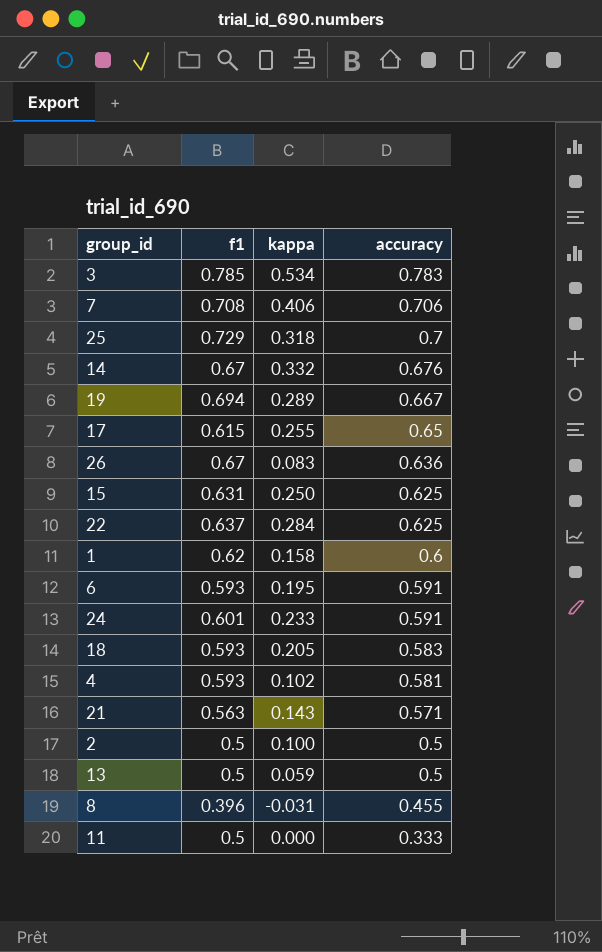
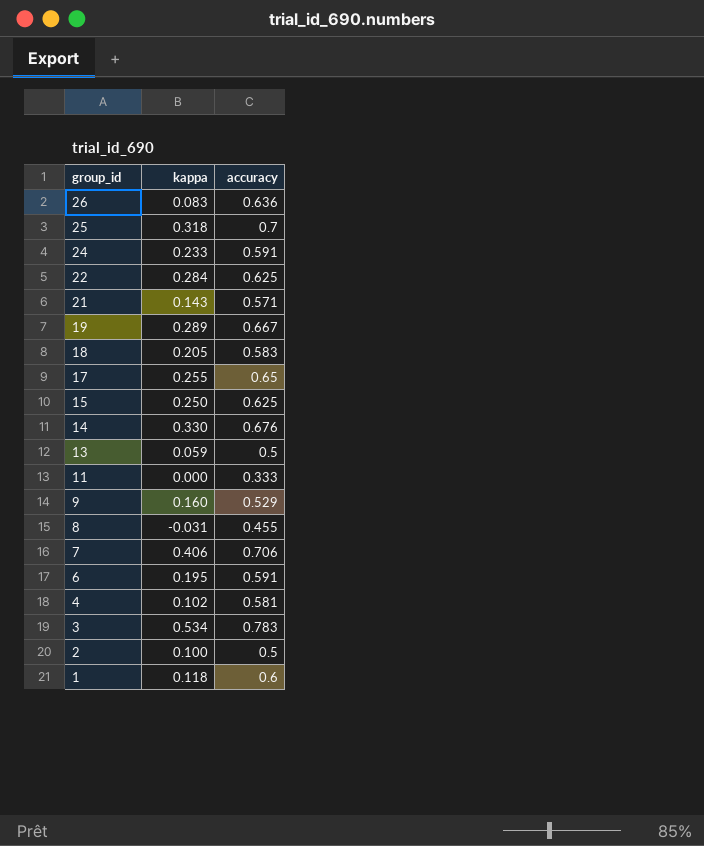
row order: accuracy descending -> group_id descending
column f1 | position: 2 -> none
14 | kappa: 0.332 -> 0.330
row 9: none -> 0.160 | 0.529
1 | kappa: 0.158 -> 0.118

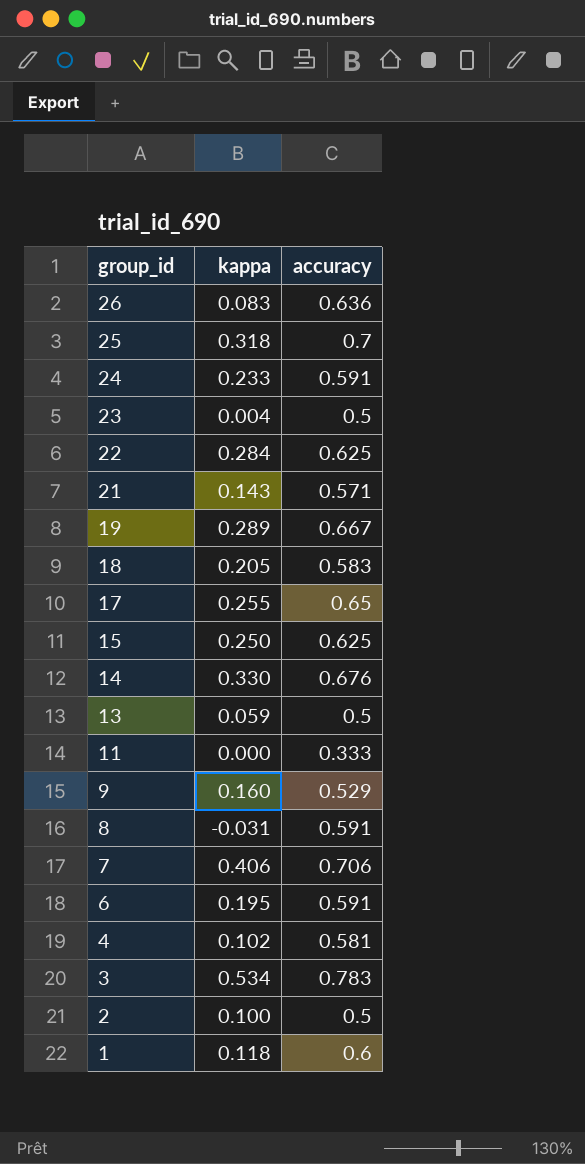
row 23: none -> 0.004 | 0.5
8 | accuracy: 0.455 -> 0.591

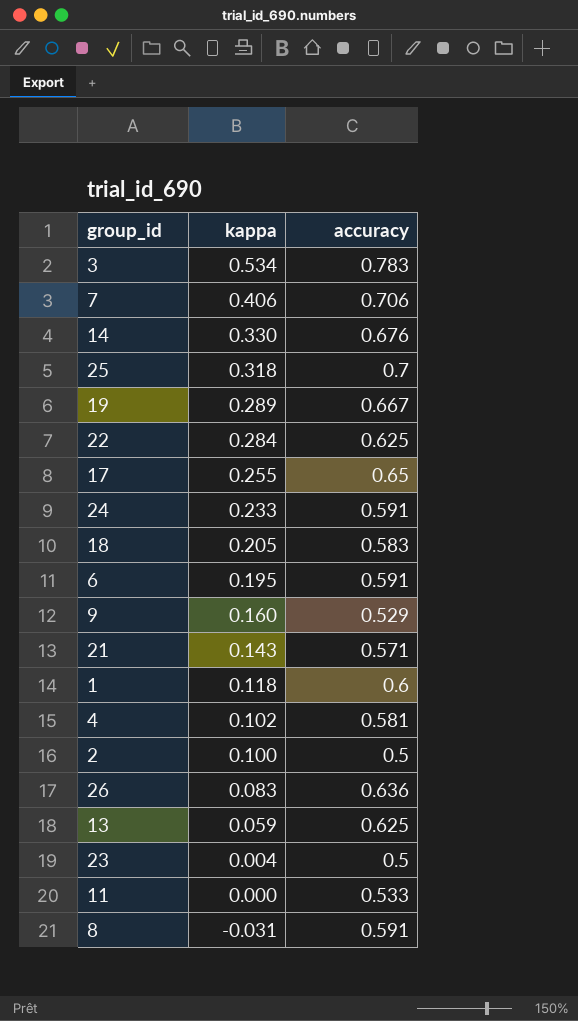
row order: group_id descending -> kappa descending
row 15: 0.250 | 0.625 -> none
13 | accuracy: 0.5 -> 0.625
11 | accuracy: 0.333 -> 0.533

